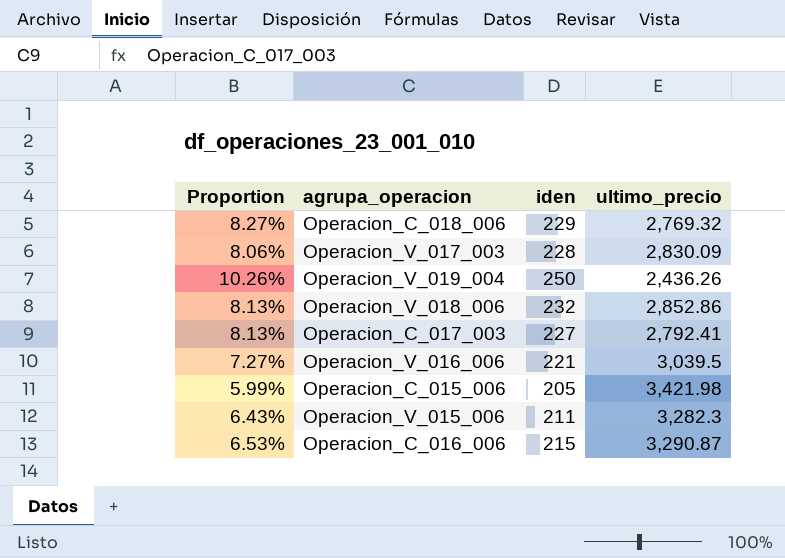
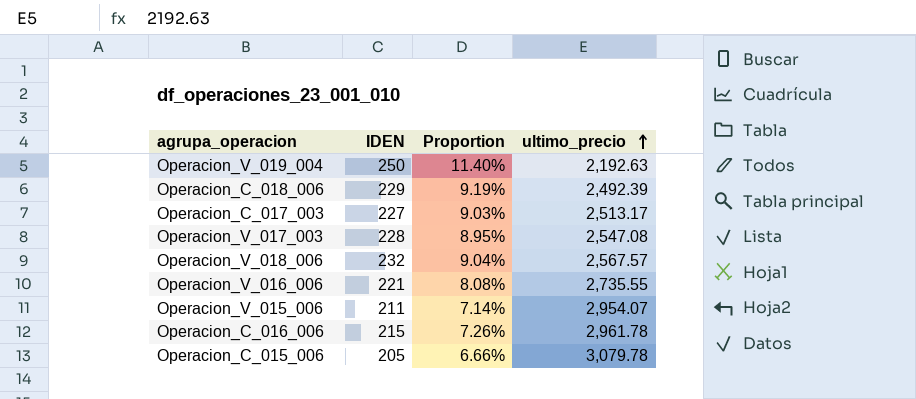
row order: none -> ultimo_precio ascending
column name: iden -> IDEN
column Proportion | position: 1 -> 3
Operacion_V_019_004 | Proportion: 10.26% -> 11.40%
Operacion_V_019_004 | ultimo_precio: 2,436.26 -> 2,192.63
Operacion_C_018_006 | Proportion: 8.27% -> 9.19%
Operacion_C_018_006 | ultimo_precio: 2,769.32 -> 2,492.39
Operacion_C_017_003 | Proportion: 8.13% -> 9.03%
Operacion_C_017_003 | ultimo_precio: 2,792.41 -> 2,513.17
Operacion_V_017_003 | Proportion: 8.06% -> 8.95%
Operacion_V_017_003 | ultimo_precio: 2,830.09 -> 2,547.08
Operacion_V_018_006 | Proportion: 8.13% -> 9.04%
Operacion_V_018_006 | ultimo_precio: 2,852.86 -> 2,567.57
Operacion_V_016_006 | Proportion: 7.27% -> 8.08%
Operacion_V_016_006 | ultimo_precio: 3,039.5 -> 2,735.55
Operacion_V_015_006 | Proportion: 6.43% -> 7.14%
Operacion_V_015_006 | ultimo_precio: 3,282.3 -> 2,954.07
Operacion_C_016_006 | Proportion: 6.53% -> 7.26%
Operacion_C_016_006 | ultimo_precio: 3,290.87 -> 2,961.78
Operacion_C_015_006 | Proportion: 5.99% -> 6.66%
Operacion_C_015_006 | ultimo_precio: 3,421.98 -> 3,079.78

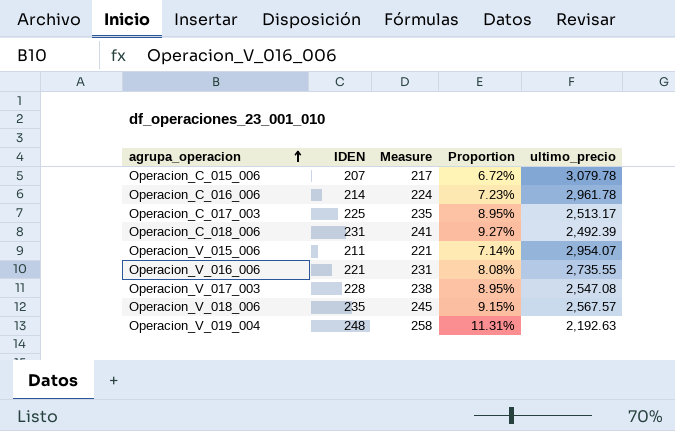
row order: ultimo_precio ascending -> agrupa_operacion ascending
column Measure | formula: none -> [IDEN] + 10
Operacion_C_015_006 | IDEN: 205 -> 207
Operacion_C_015_006 | Proportion: 6.66% -> 6.72%
Operacion_C_016_006 | IDEN: 215 -> 214
Operacion_C_016_006 | Proportion: 7.26% -> 7.23%
Operacion_C_017_003 | IDEN: 227 -> 225
Operacion_C_017_003 | Proportion: 9.03% -> 8.95%
Operacion_C_018_006 | IDEN: 229 -> 231
Operacion_C_018_006 | Proportion: 9.19% -> 9.27%
Operacion_V_018_006 | IDEN: 232 -> 235
Operacion_V_018_006 | Proportion: 9.04% -> 9.15%
Operacion_V_019_004 | IDEN: 250 -> 248
Operacion_V_019_004 | Proportion: 11.40% -> 11.31%

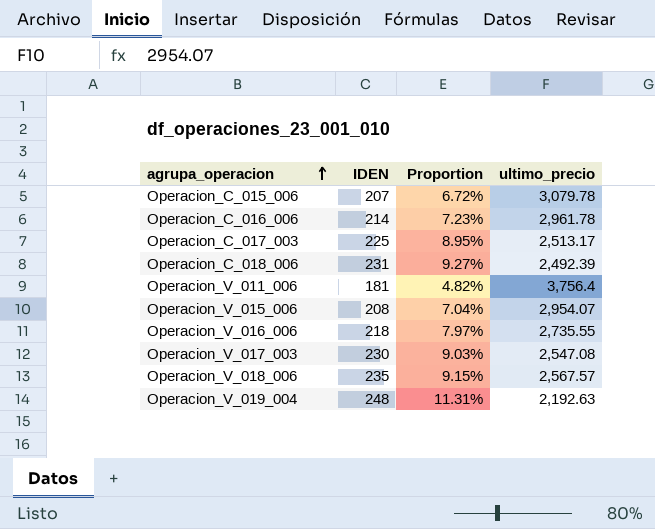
column Measure | formula: [IDEN] + 10 -> none
row Operacion_V_011_006: none -> 181 | 4.82% | 3,756.4
Operacion_V_015_006 | IDEN: 211 -> 208
Operacion_V_015_006 | Proportion: 7.14% -> 7.04%
Operacion_V_016_006 | IDEN: 221 -> 218
Operacion_V_016_006 | Proportion: 8.08% -> 7.97%
Operacion_V_017_003 | IDEN: 228 -> 230
Operacion_V_017_003 | Proportion: 8.95% -> 9.03%

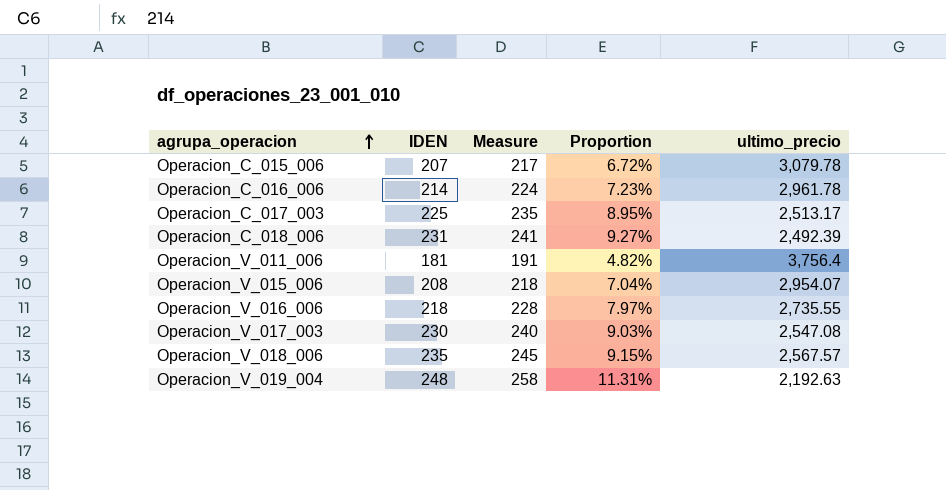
column Measure | formula: none -> [IDEN] + 10

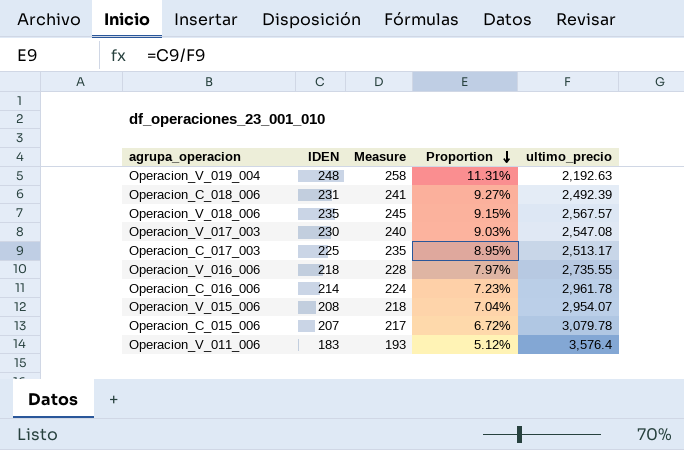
row order: agrupa_operacion ascending -> Proportion descending
Operacion_V_011_006 | IDEN: 181 -> 183
Operacion_V_011_006 | Measure: 191 -> 193
Operacion_V_011_006 | Proportion: 4.82% -> 5.12%
Operacion_V_011_006 | ultimo_precio: 3,756.4 -> 3,576.4

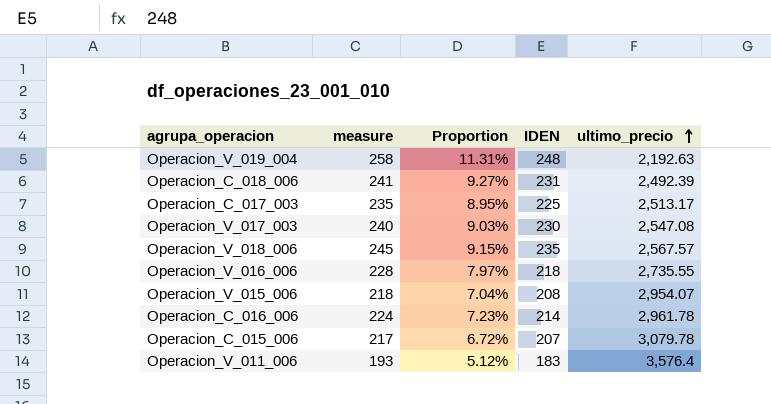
row order: Proportion descending -> ultimo_precio ascending
column name: Measure -> measure
column IDEN | position: 2 -> 4

